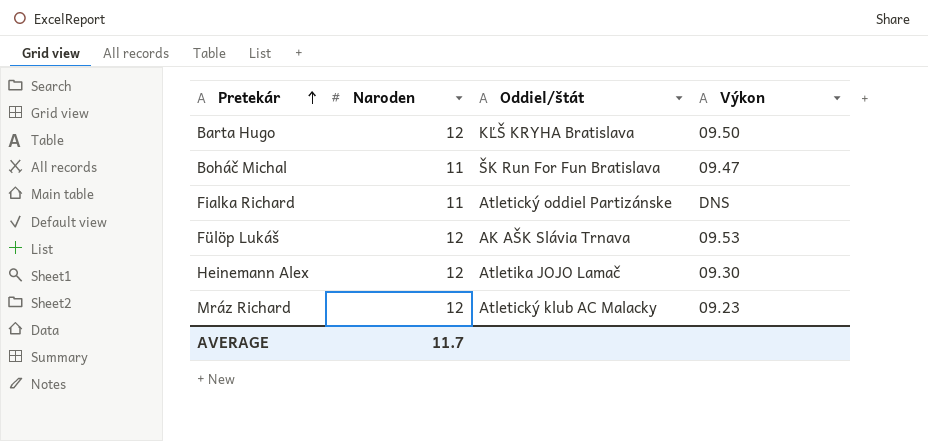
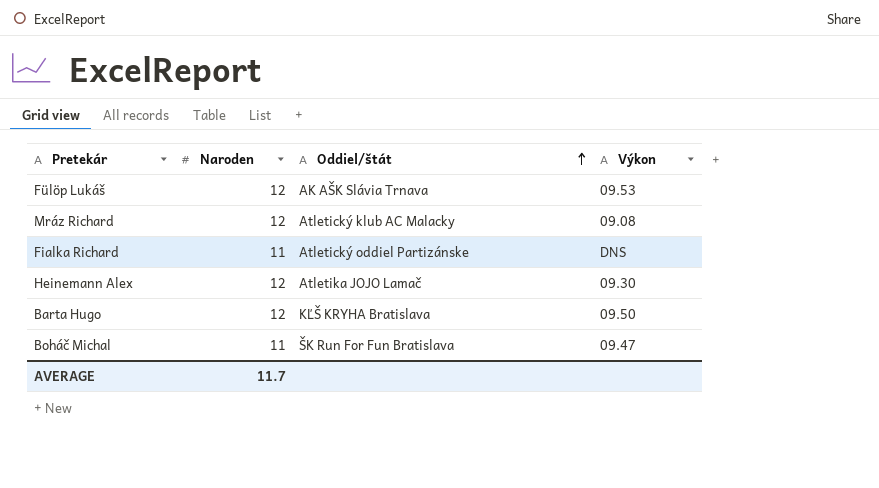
row order: Pretekár ascending -> Oddiel/štát ascending
Mráz Richard | Výkon: 09.23 -> 09.08

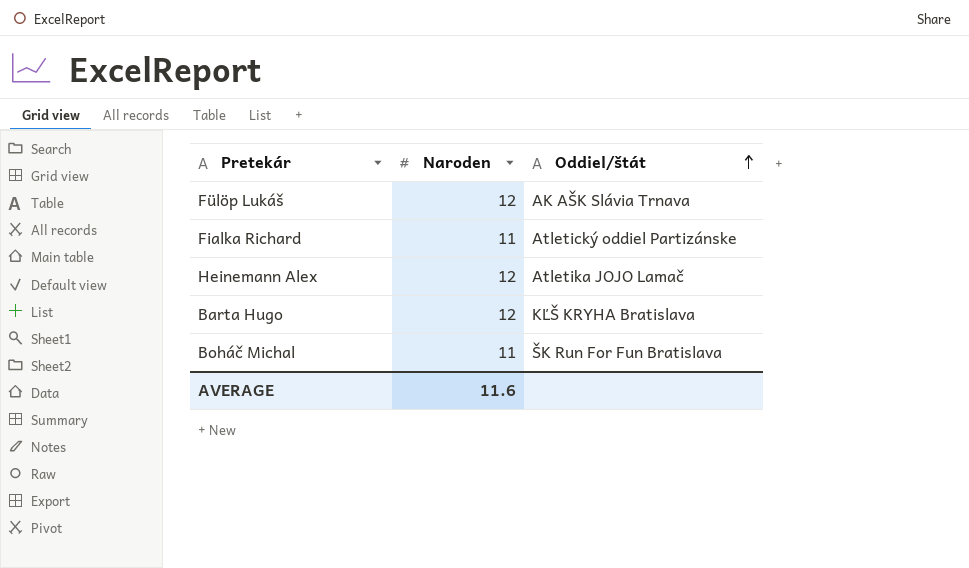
column Výkon | position: 4 -> none
row Mráz Richard: 12 | Atletický klub AC Malacky | 09.08 -> none
AVERAGE | Naroden: 11.7 -> 11.6

